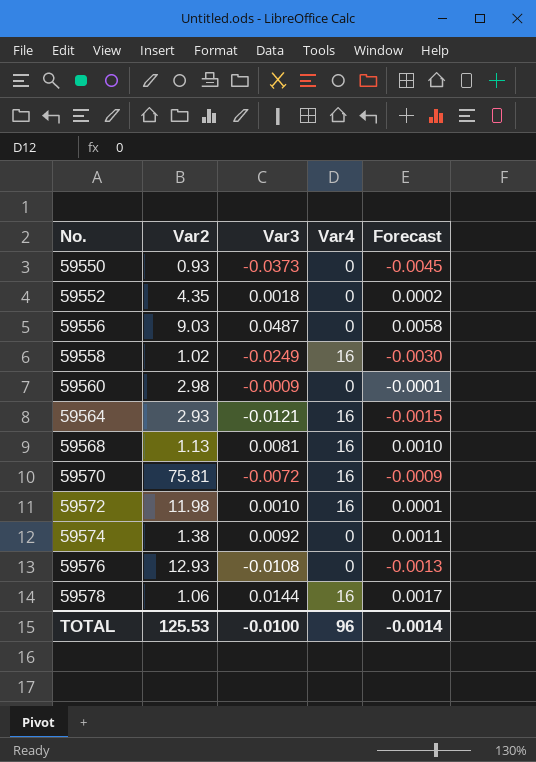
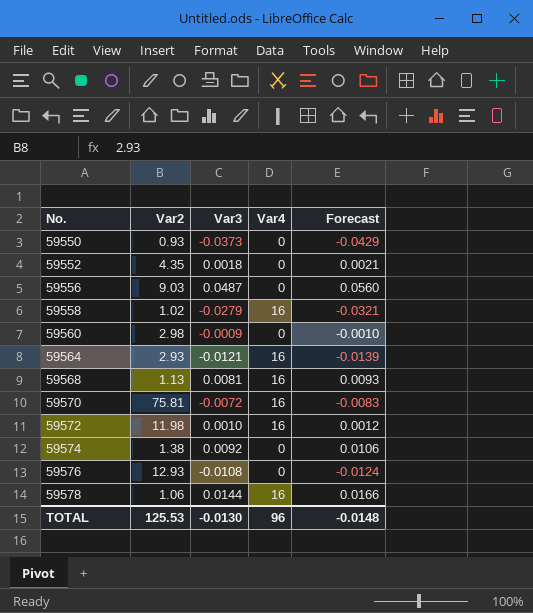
column Forecast | formula: [Var3] * 0.12 -> [Var3] * 1.15
59558 | Var3: -0.0249 -> -0.0279
TOTAL | Var3: -0.0100 -> -0.0130
TOTAL | Forecast: -0.0014 -> -0.0148

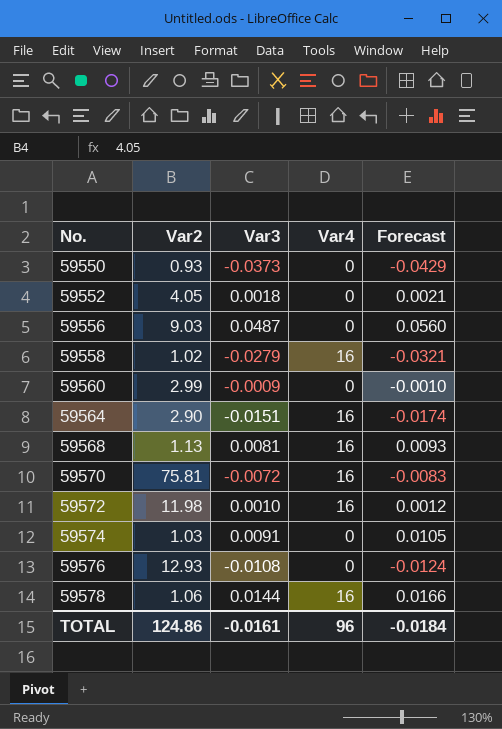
59552 | Var2: 4.35 -> 4.05
59560 | Var2: 2.98 -> 2.99
59564 | Var2: 2.93 -> 2.90
59564 | Var3: -0.0121 -> -0.0151
59564 | Forecast: -0.0139 -> -0.0174
59574 | Var2: 1.38 -> 1.03
59574 | Var3: 0.0092 -> 0.0091
59574 | Forecast: 0.0106 -> 0.0105
TOTAL | Var2: 125.53 -> 124.86
TOTAL | Var3: -0.0130 -> -0.0161
TOTAL | Forecast: -0.0148 -> -0.0184

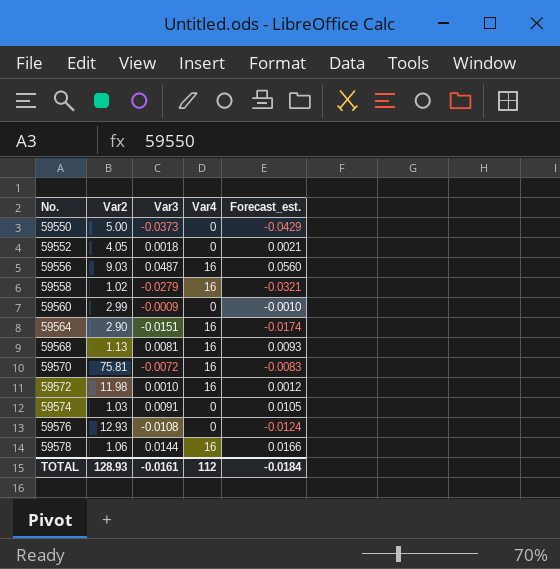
column name: Forecast -> Forecast_est.
59550 | Var2: 0.93 -> 5.00
59556 | Var4: 0 -> 16
TOTAL | Var2: 124.86 -> 128.93
TOTAL | Var4: 96 -> 112

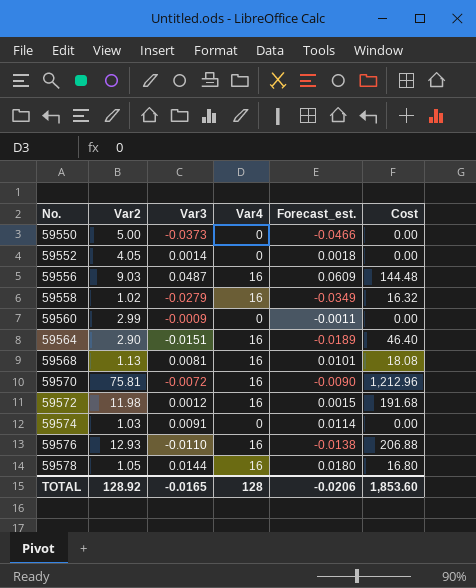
column Forecast_est. | formula: [Var3] * 1.15 -> [Var3] * 1.25
column Cost | formula: none -> [Var2] * [Var4]
59552 | Var3: 0.0018 -> 0.0014
59572 | Var3: 0.0010 -> 0.0012
59576 | Var3: -0.0108 -> -0.0110
59576 | Var4: 0 -> 16
59578 | Var2: 1.06 -> 1.05
TOTAL | Var2: 128.93 -> 128.92
TOTAL | Var3: -0.0161 -> -0.0165
TOTAL | Var4: 112 -> 128
TOTAL | Forecast_est.: -0.0184 -> -0.0206

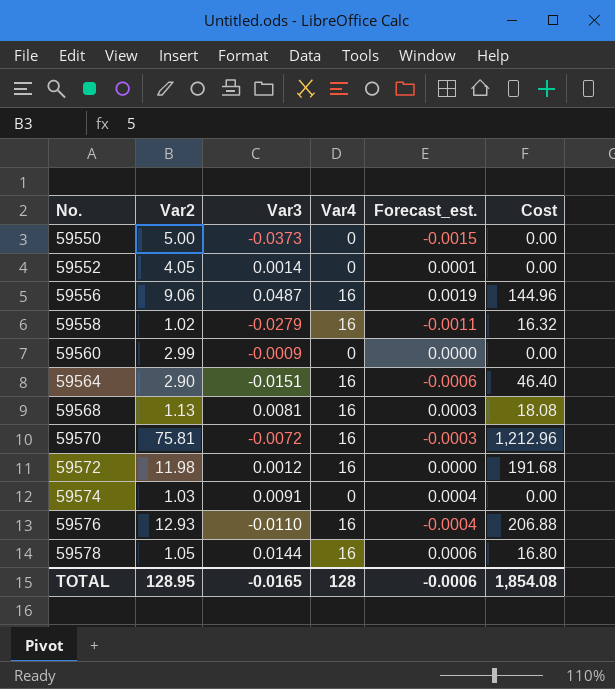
column Forecast_est. | formula: [Var3] * 1.25 -> [Var3] * 0.04
59556 | Var2: 9.03 -> 9.06
59556 | Cost: 144.48 -> 144.96
TOTAL | Var2: 128.92 -> 128.95
TOTAL | Forecast_est.: -0.0206 -> -0.0006
TOTAL | Cost: 1,853.60 -> 1,854.08

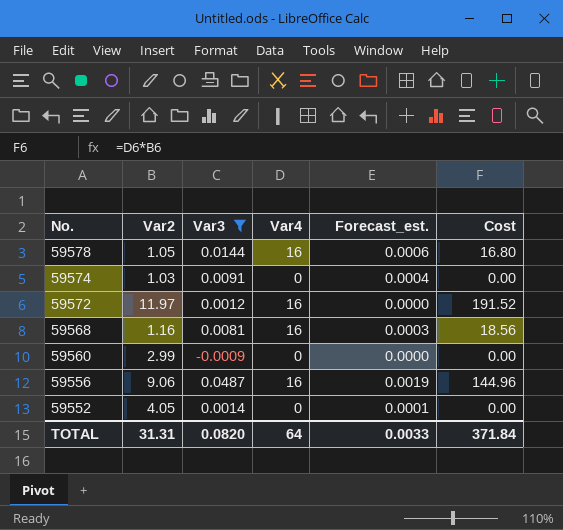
filter: none -> Var3 >= -0.0009
row order: No. ascending -> No. descending
59572 | Var2: 11.98 -> 11.97
59572 | Cost: 191.68 -> 191.52
59568 | Var2: 1.13 -> 1.16
59568 | Cost: 18.08 -> 18.56
TOTAL | Var2: 128.95 -> 31.31
TOTAL | Var3: -0.0165 -> 0.0820
TOTAL | Var4: 128 -> 64
TOTAL | Forecast_est.: -0.0006 -> 0.0033
TOTAL | Cost: 1,854.08 -> 371.84

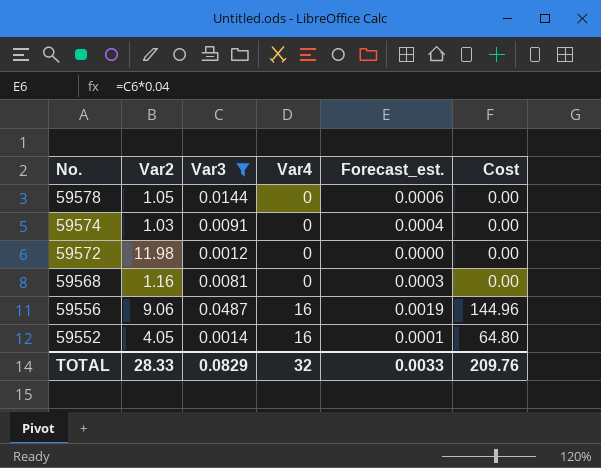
row 59560: 2.99 | -0.0009 | 0 | 0.0000 | 0.00 -> none
59578 | Var4: 16 -> 0
59578 | Cost: 16.80 -> 0.00
59572 | Var2: 11.97 -> 11.98
59572 | Var4: 16 -> 0
59572 | Cost: 191.52 -> 0.00
59568 | Var4: 16 -> 0
59568 | Cost: 18.56 -> 0.00
59552 | Var4: 0 -> 16
59552 | Cost: 0.00 -> 64.80
TOTAL | Var2: 31.31 -> 28.33
TOTAL | Var3: 0.0820 -> 0.0829
TOTAL | Var4: 64 -> 32
TOTAL | Cost: 371.84 -> 209.76

